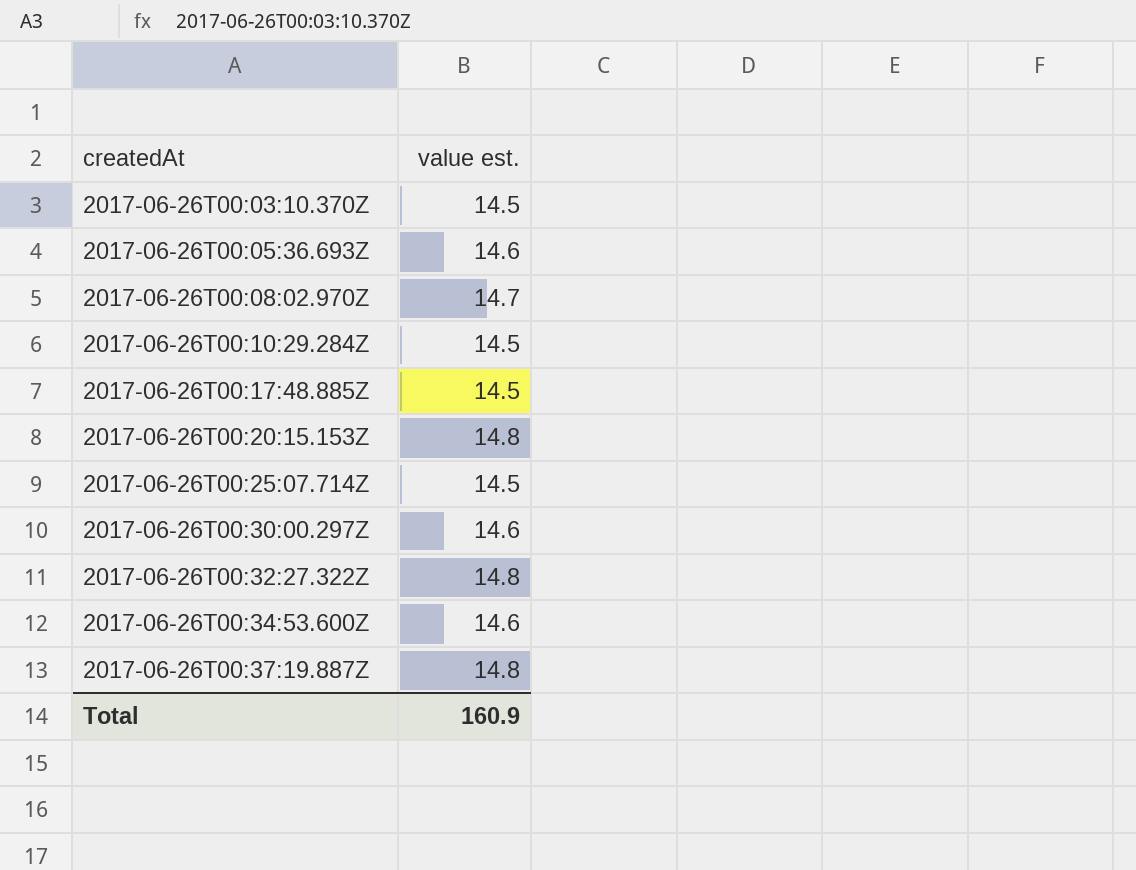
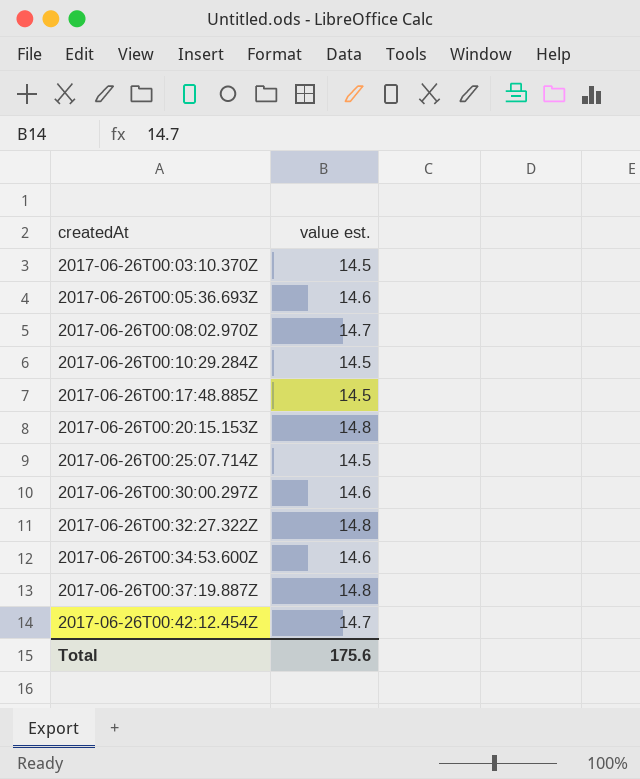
row 2017-06-26T00:42:12.454Z: none -> 14.7
Total | value est.: 160.9 -> 175.6

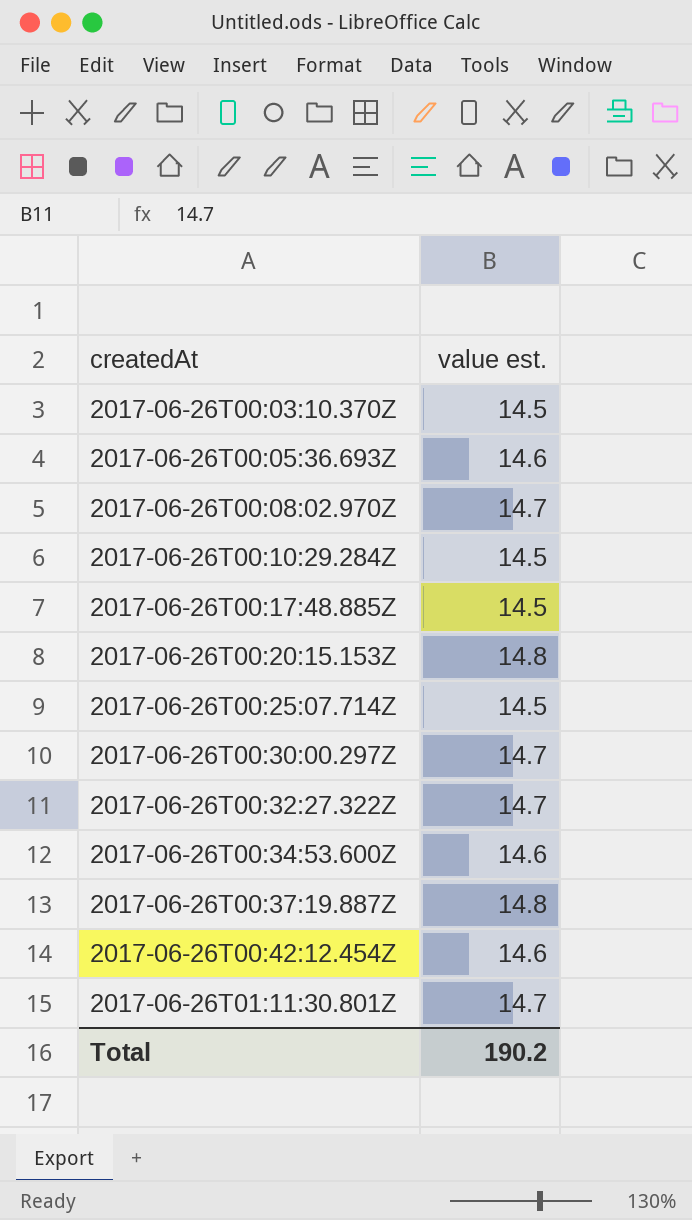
2017-06-26T00:30:00.297Z | value est.: 14.6 -> 14.7
2017-06-26T00:32:27.322Z | value est.: 14.8 -> 14.7
2017-06-26T00:42:12.454Z | value est.: 14.7 -> 14.6
row 2017-06-26T01:11:30.801Z: none -> 14.7
Total | value est.: 175.6 -> 190.2

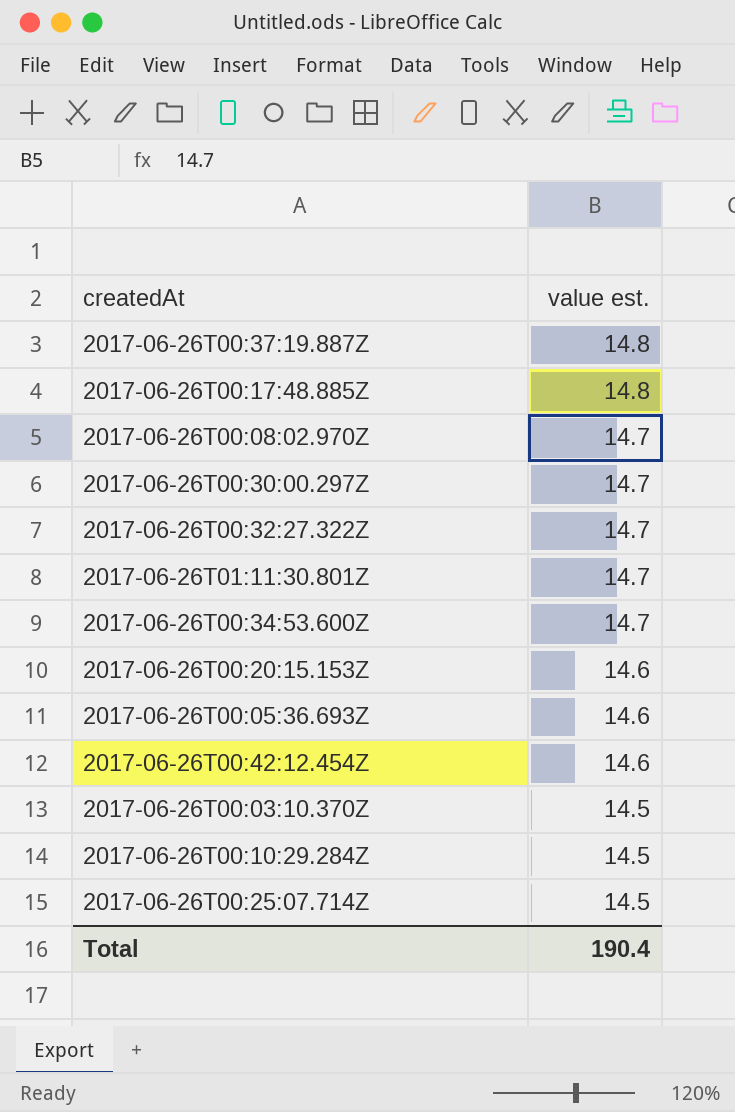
row order: createdAt ascending -> value est. descending
2017-06-26T00:17:48.885Z | value est.: 14.5 -> 14.8
2017-06-26T00:34:53.600Z | value est.: 14.6 -> 14.7
2017-06-26T00:20:15.153Z | value est.: 14.8 -> 14.6
Total | value est.: 190.2 -> 190.4

